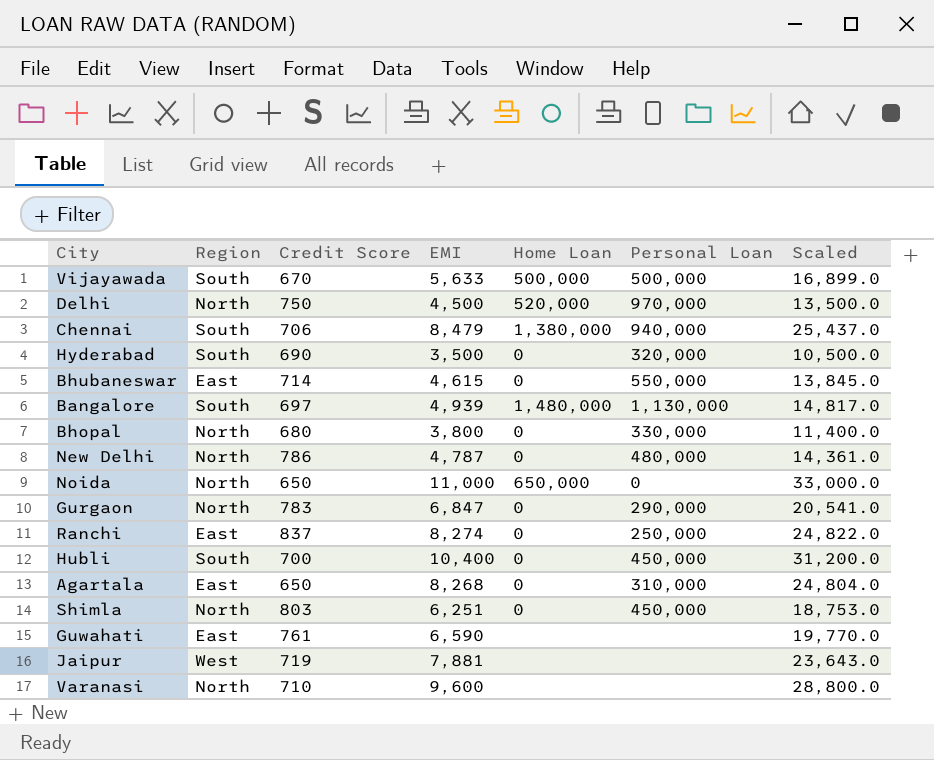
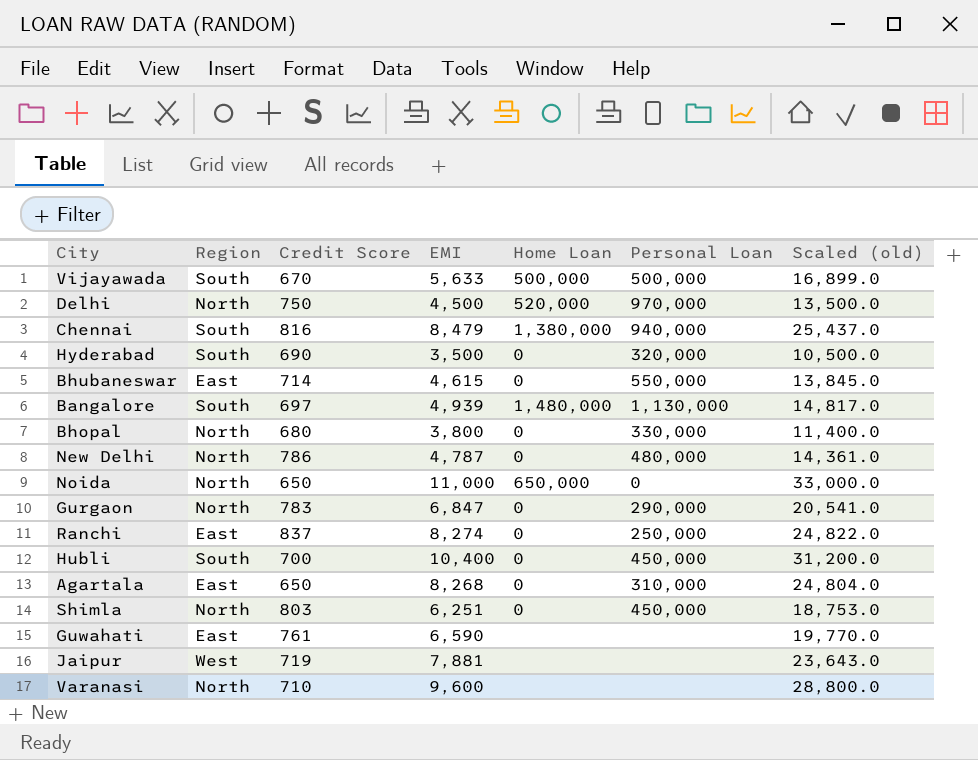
column name: Scaled -> Scaled (old)
Chennai | Credit Score: 706 -> 816

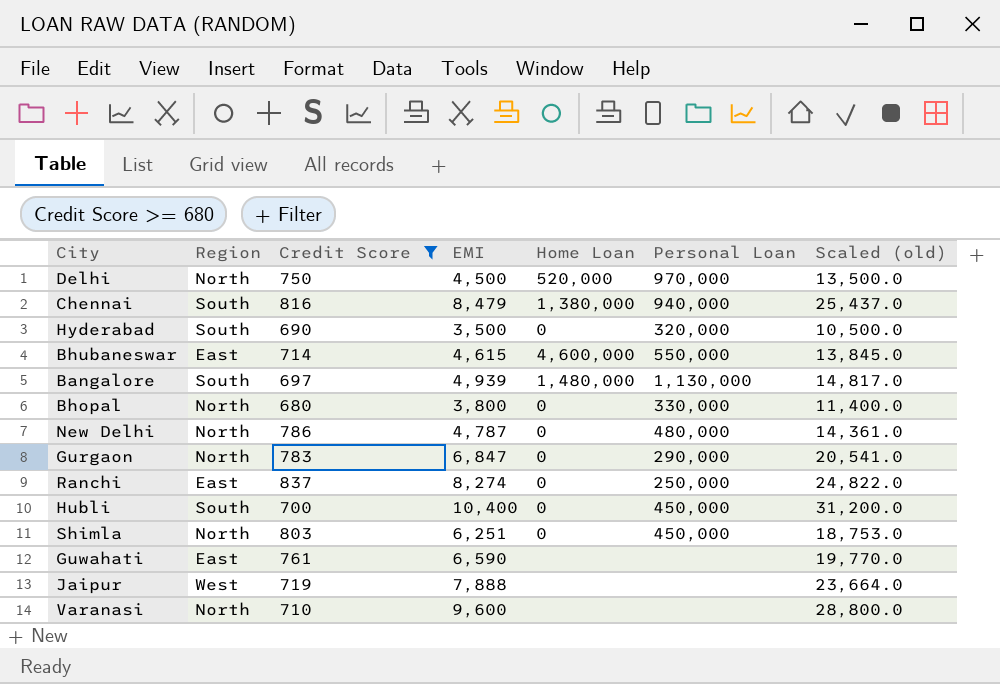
filter: none -> Credit Score >= 680
Bhubaneswar | Home Loan: 0 -> 4,600,000
Jaipur | EMI: 7,881 -> 7,888
Jaipur | Scaled (old): 23,643.0 -> 23,664.0

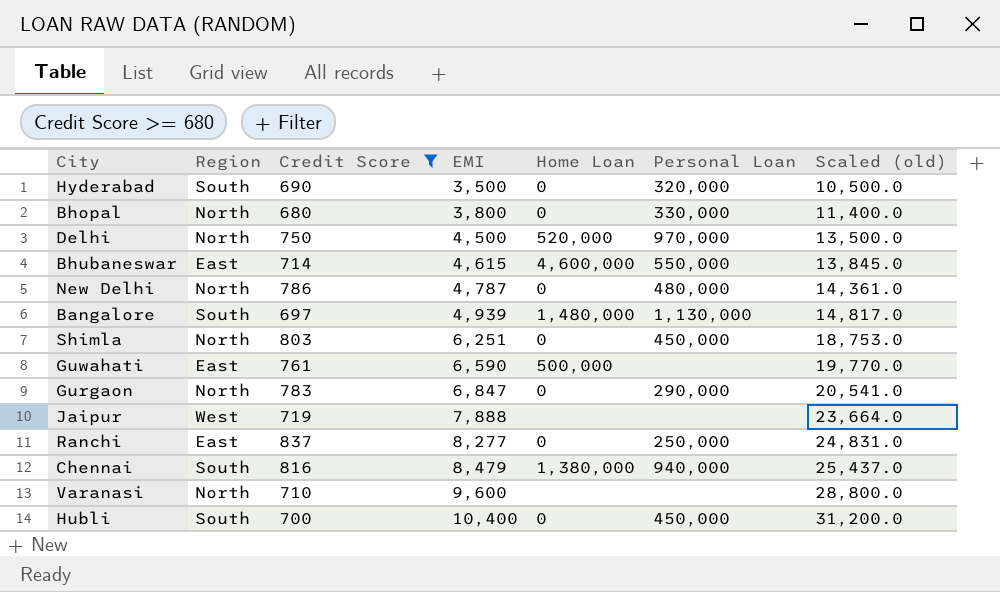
row order: none -> EMI ascending
Guwahati | Home Loan: none -> 500,000
Ranchi | EMI: 8,274 -> 8,277
Ranchi | Scaled (old): 24,822.0 -> 24,831.0

